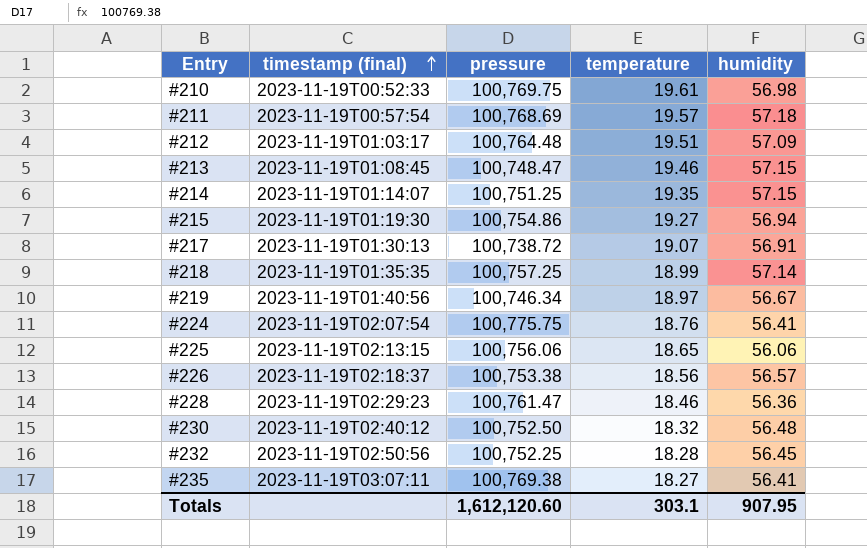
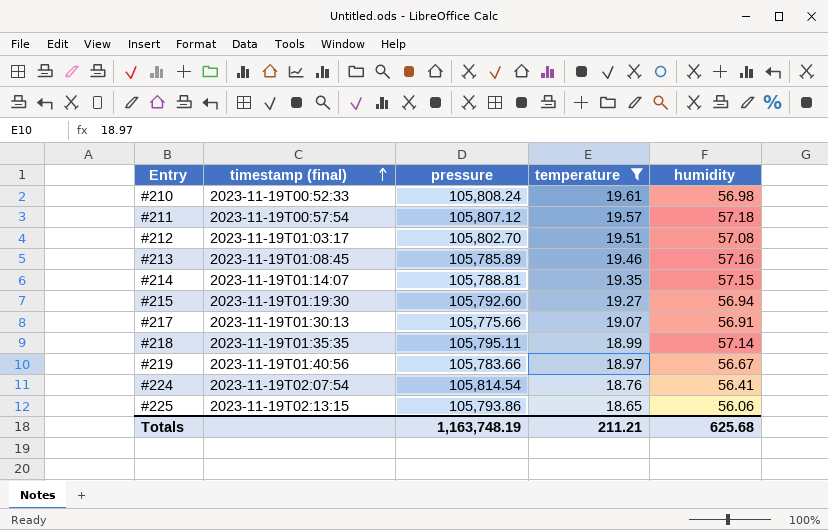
filter: none -> temperature >= 18.65
#210 | pressure: 100,769.75 -> 105,808.24
#211 | pressure: 100,768.69 -> 105,807.12
#212 | pressure: 100,764.48 -> 105,802.70
#212 | humidity: 57.09 -> 57.08
#213 | pressure: 100,748.47 -> 105,785.89
#213 | humidity: 57.15 -> 57.16
#214 | pressure: 100,751.25 -> 105,788.81
#215 | pressure: 100,754.86 -> 105,792.60
#217 | pressure: 100,738.72 -> 105,775.66
#218 | pressure: 100,757.25 -> 105,795.11
#219 | pressure: 100,746.34 -> 105,783.66
#224 | pressure: 100,775.75 -> 105,814.54
#225 | pressure: 100,756.06 -> 105,793.86
Totals | pressure: 1,612,120.60 -> 1,163,748.19
Totals | temperature: 303.1 -> 211.21
Totals | humidity: 907.95 -> 625.68

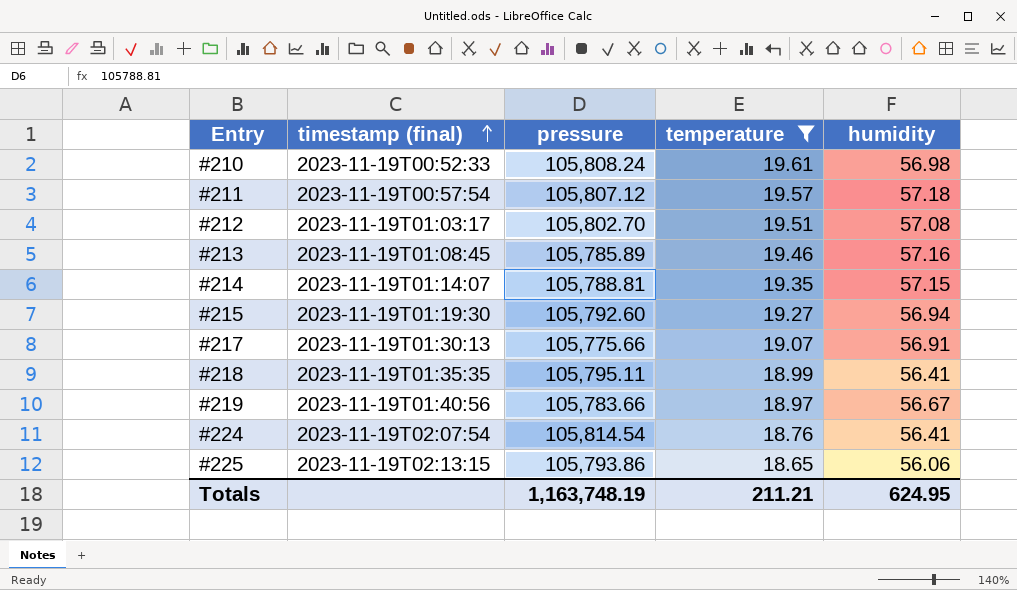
#218 | humidity: 57.14 -> 56.41
Totals | humidity: 625.68 -> 624.95

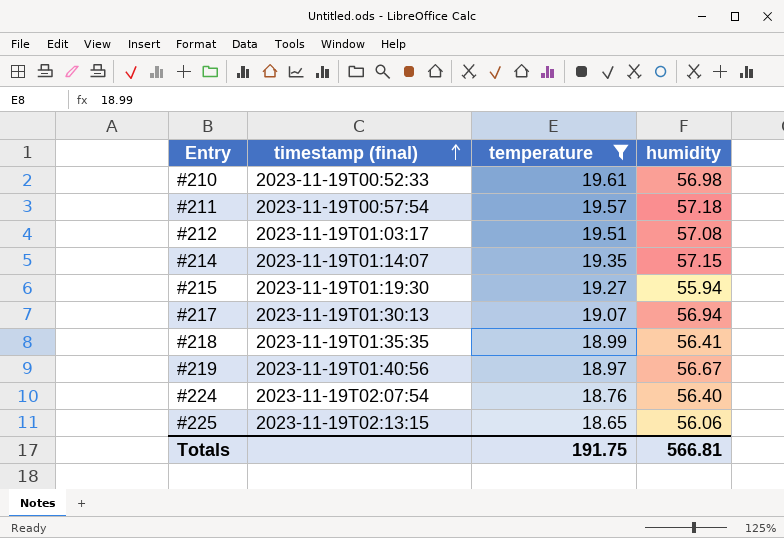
column pressure | position: 3 -> none
row #213: 2023-11-19T01:08:45 | 105,785.89 | 19.46 | 57.16 -> none
#215 | humidity: 56.94 -> 55.94
#217 | humidity: 56.91 -> 56.94
#224 | humidity: 56.41 -> 56.40
Totals | temperature: 211.21 -> 191.75
Totals | humidity: 624.95 -> 566.81

